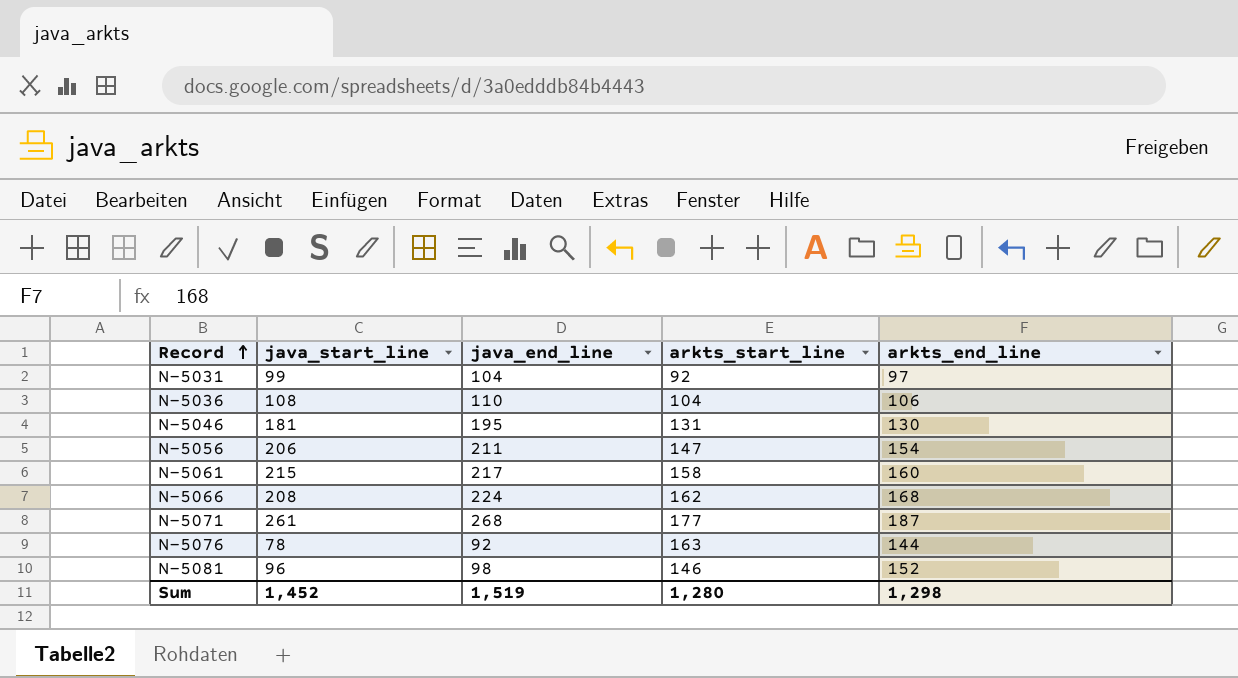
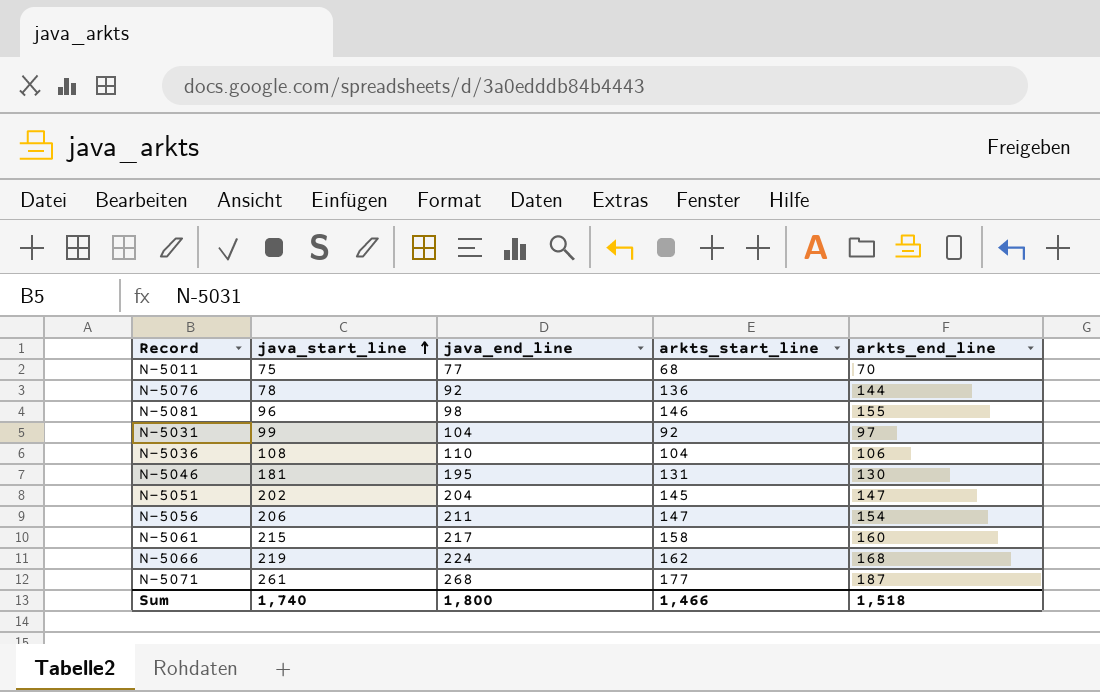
row order: Record ascending -> java_start_line ascending
row N-5011: none -> 75 | 77 | 68 | 70
N-5076 | arkts_start_line: 163 -> 136
N-5081 | arkts_end_line: 152 -> 155
row N-5051: none -> 202 | 204 | 145 | 147
N-5066 | java_start_line: 208 -> 219
Sum | java_start_line: 1,452 -> 1,740
Sum | java_end_line: 1,519 -> 1,800
Sum | arkts_start_line: 1,280 -> 1,466
Sum | arkts_end_line: 1,298 -> 1,518

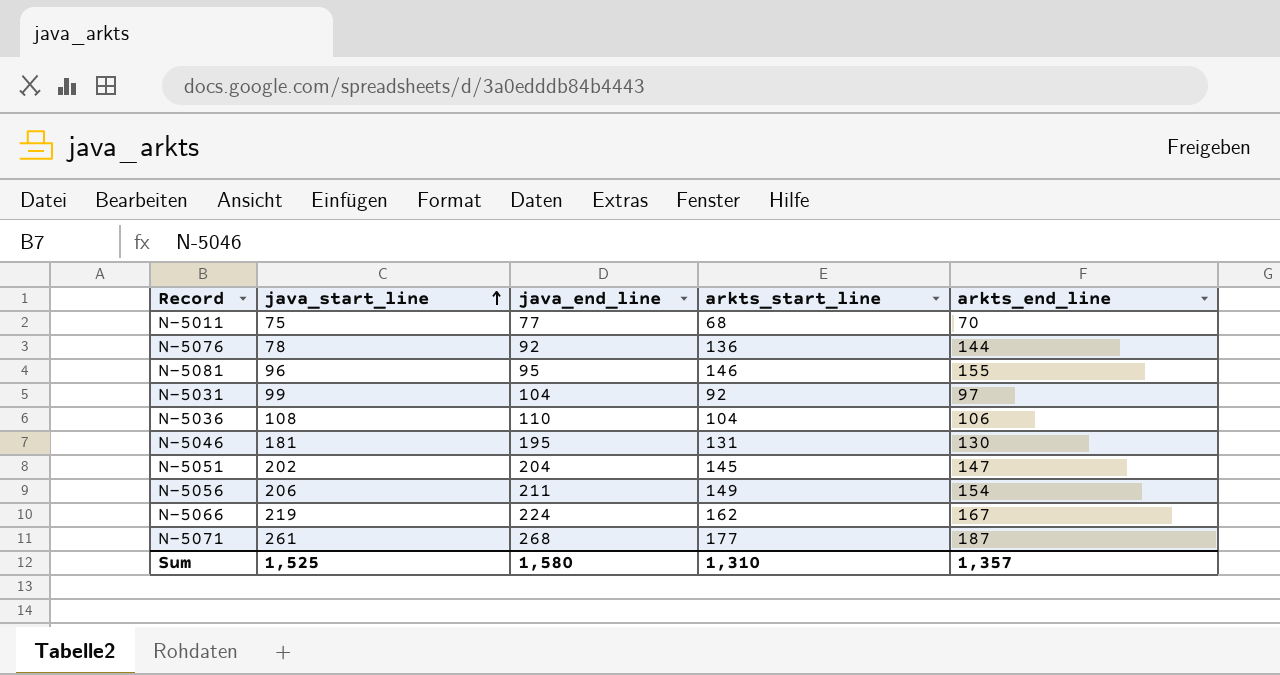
row N-5061: 215 | 217 | 158 | 160 -> none
N-5081 | java_end_line: 98 -> 95
N-5056 | arkts_start_line: 147 -> 149
N-5066 | arkts_end_line: 168 -> 167
Sum | java_start_line: 1,740 -> 1,525
Sum | java_end_line: 1,800 -> 1,580
Sum | arkts_start_line: 1,466 -> 1,310
Sum | arkts_end_line: 1,518 -> 1,357

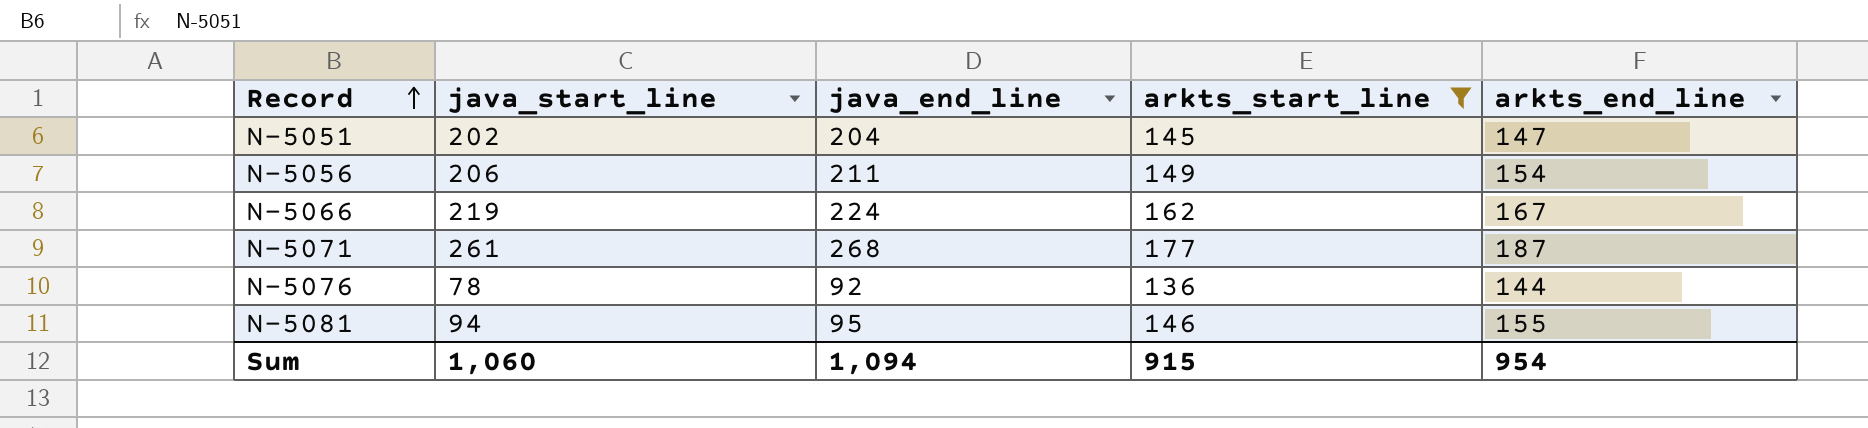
filter: none -> arkts_start_line >= 136
row order: java_start_line ascending -> Record ascending
N-5081 | java_start_line: 96 -> 94
Sum | java_start_line: 1,525 -> 1,060
Sum | java_end_line: 1,580 -> 1,094
Sum | arkts_start_line: 1,310 -> 915
Sum | arkts_end_line: 1,357 -> 954

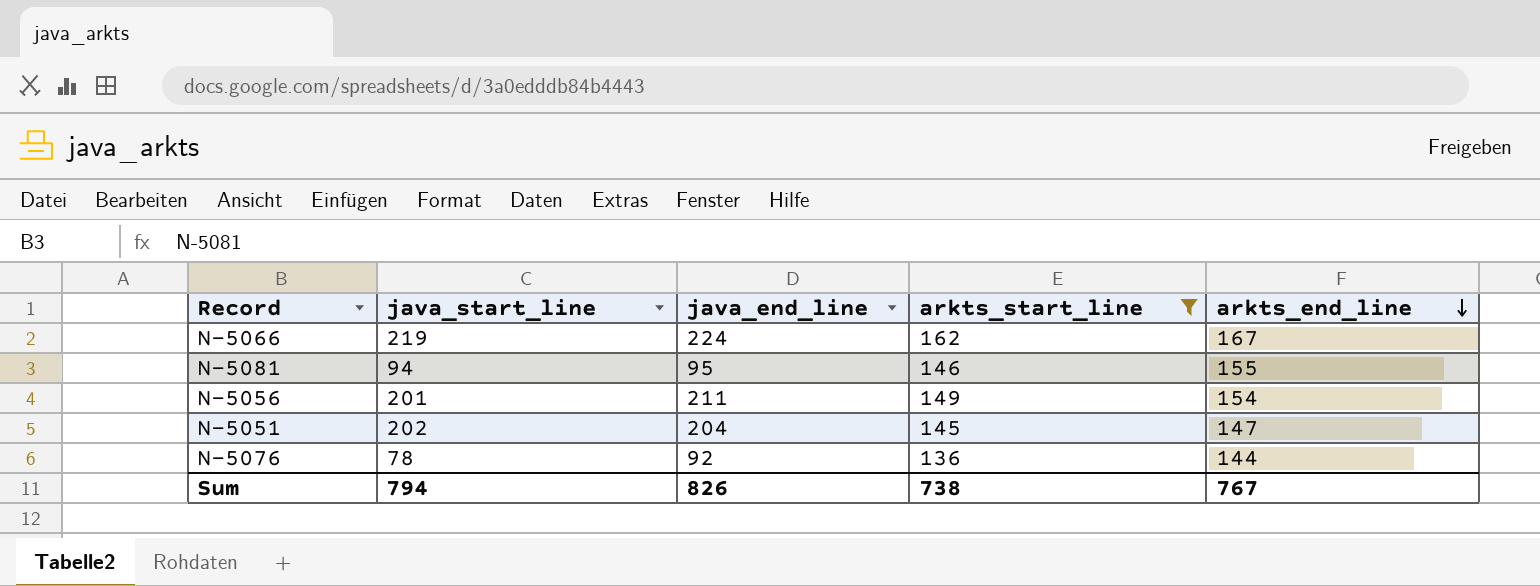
row order: Record ascending -> arkts_end_line descending
row N-5071: 261 | 268 | 177 | 187 -> none
N-5056 | java_start_line: 206 -> 201
Sum | java_start_line: 1,060 -> 794
Sum | java_end_line: 1,094 -> 826
Sum | arkts_start_line: 915 -> 738
Sum | arkts_end_line: 954 -> 767

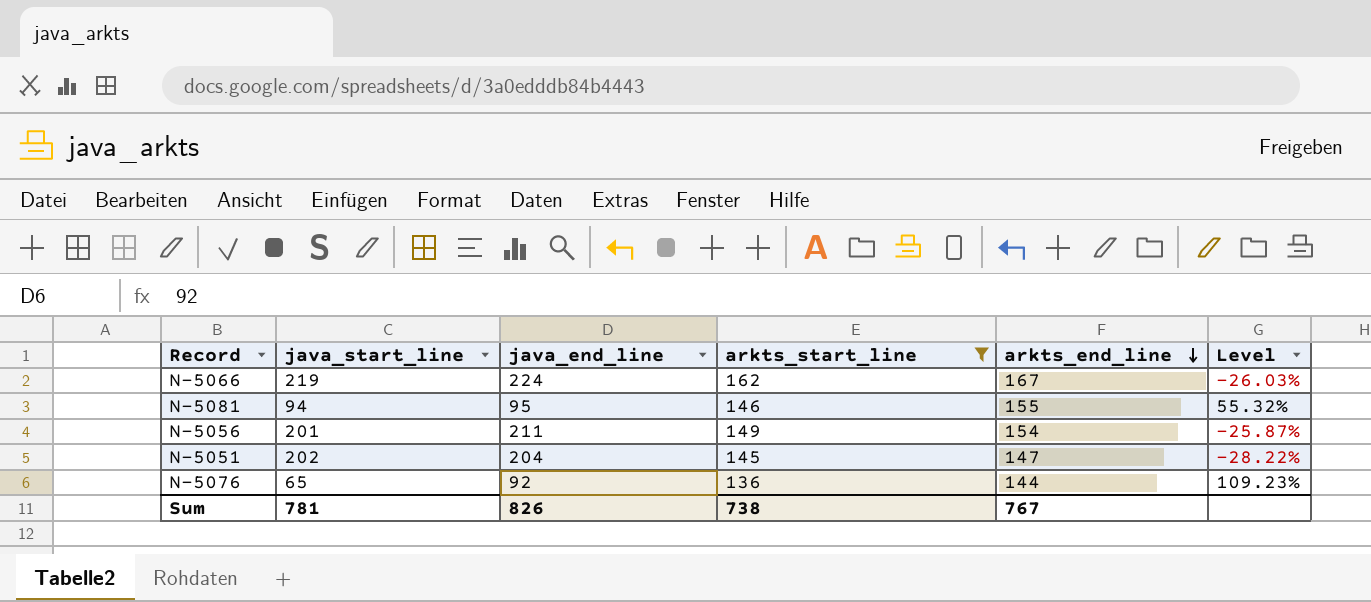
column Level | formula: none -> ([arkts_start_line] - [java_start_line]) / [java_start_line]
N-5076 | java_start_line: 78 -> 65
Sum | java_start_line: 794 -> 781

